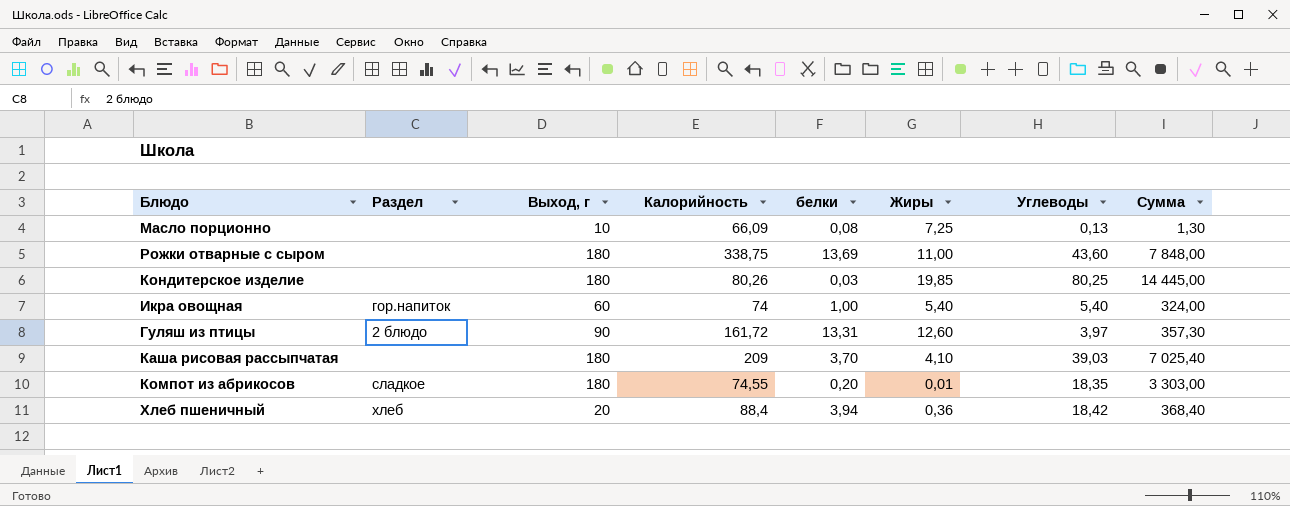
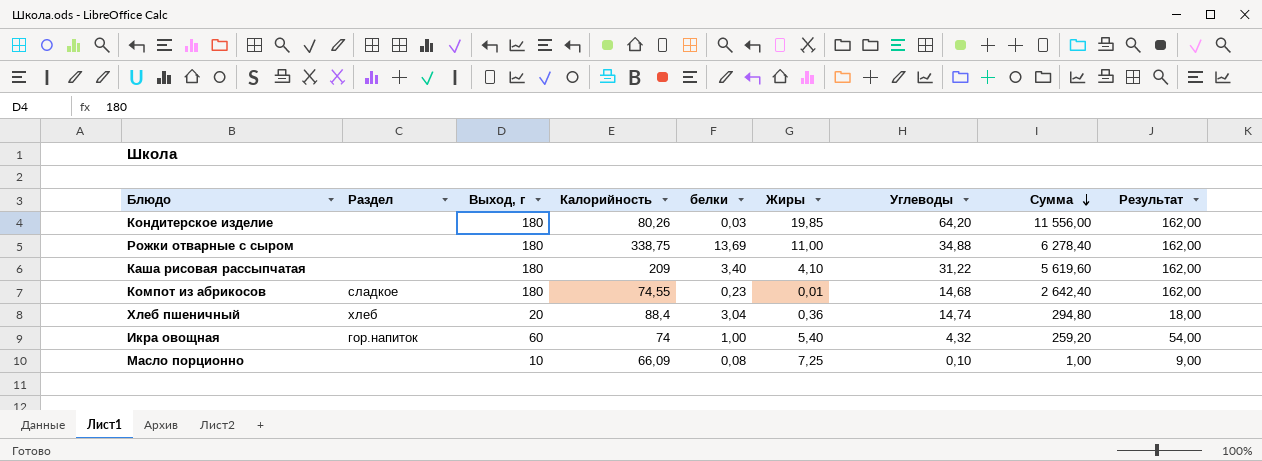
row order: none -> Сумма descending
column Результат | formula: none -> [Выход, г] * 0,9
row Гуляш из птицы: 2 блюдо | 90 | 161,72 | 13,31 | 12,60 | 3,97 | 357,30 -> none
Кондитерское изделие | Углеводы: 80,25 -> 64,20
Кондитерское изделие | Сумма: 14 445,00 -> 11 556,00
Рожки отварные с сыром | Углеводы: 43,60 -> 34,88
Рожки отварные с сыром | Сумма: 7 848,00 -> 6 278,40
Каша рисовая рассыпчатая | белки: 3,70 -> 3,40
Каша рисовая рассыпчатая | Углеводы: 39,03 -> 31,22
Каша рисовая рассыпчатая | Сумма: 7 025,40 -> 5 619,60
Компот из абрикосов | белки: 0,20 -> 0,23
Компот из абрикосов | Углеводы: 18,35 -> 14,68
Компот из абрикосов | Сумма: 3 303,00 -> 2 642,40
Хлеб пшеничный | белки: 3,94 -> 3,04
Хлеб пшеничный | Углеводы: 18,42 -> 14,74
Хлеб пшеничный | Сумма: 368,40 -> 294,80
Икра овощная | Углеводы: 5,40 -> 4,32
Икра овощная | Сумма: 324,00 -> 259,20
Масло порционно | Углеводы: 0,13 -> 0,10
Масло порционно | Сумма: 1,30 -> 1,00

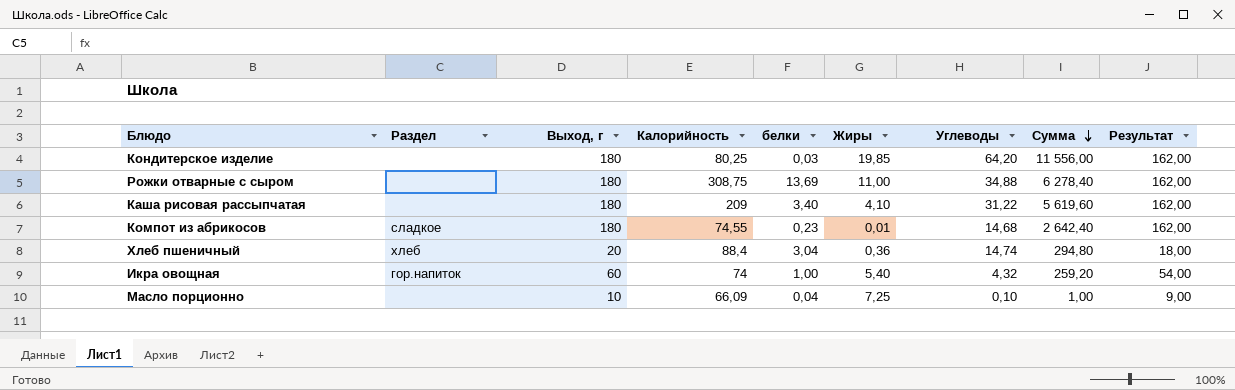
Кондитерское изделие | Калорийность: 80,26 -> 80,25
Рожки отварные с сыром | Калорийность: 338,75 -> 308,75
Масло порционно | белки: 0,08 -> 0,04

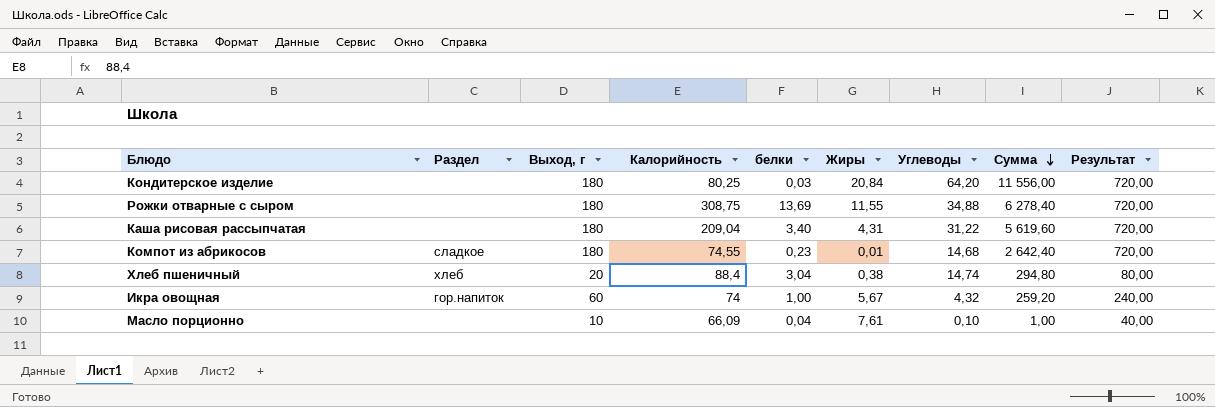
column Результат | formula: [Выход, г] * 0,9 -> [Выход, г] * 4
Кондитерское изделие | Жиры: 19,85 -> 20,84
Рожки отварные с сыром | Жиры: 11,00 -> 11,55
Каша рисовая рассыпчатая | Калорийность: 209 -> 209,04
Каша рисовая рассыпчатая | Жиры: 4,10 -> 4,31
Хлеб пшеничный | Жиры: 0,36 -> 0,38
Икра овощная | Жиры: 5,40 -> 5,67
Масло порционно | Жиры: 7,25 -> 7,61

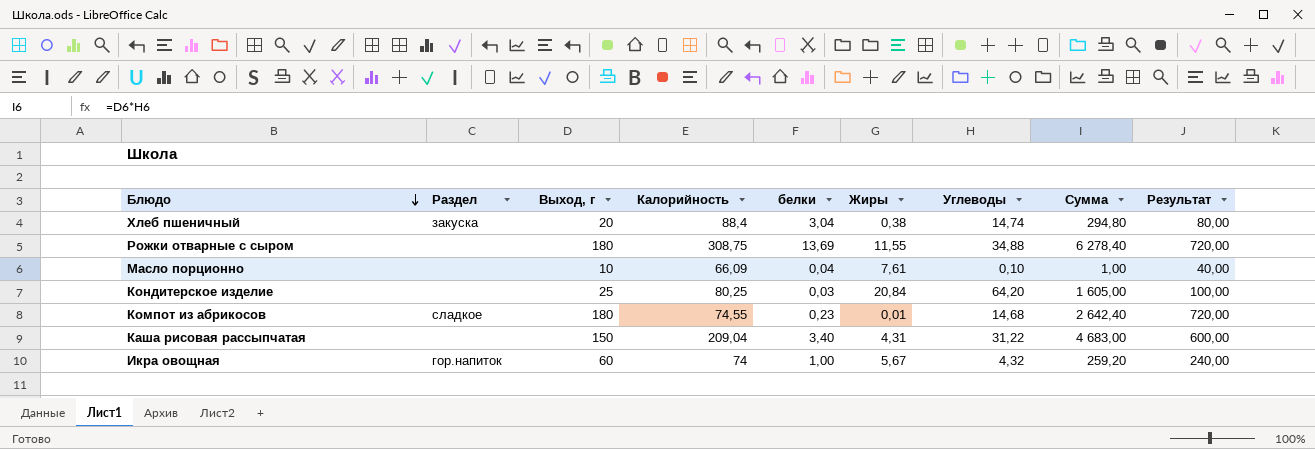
row order: Сумма descending -> Блюдо descending
Хлеб пшеничный | Раздел: хлеб -> закуска
Кондитерское изделие | Выход, г: 180 -> 25
Кондитерское изделие | Сумма: 11 556,00 -> 1 605,00
Кондитерское изделие | Результат: 720,00 -> 100,00
Каша рисовая рассыпчатая | Выход, г: 180 -> 150
Каша рисовая рассыпчатая | Сумма: 5 619,60 -> 4 683,00
Каша рисовая рассыпчатая | Результат: 720,00 -> 600,00

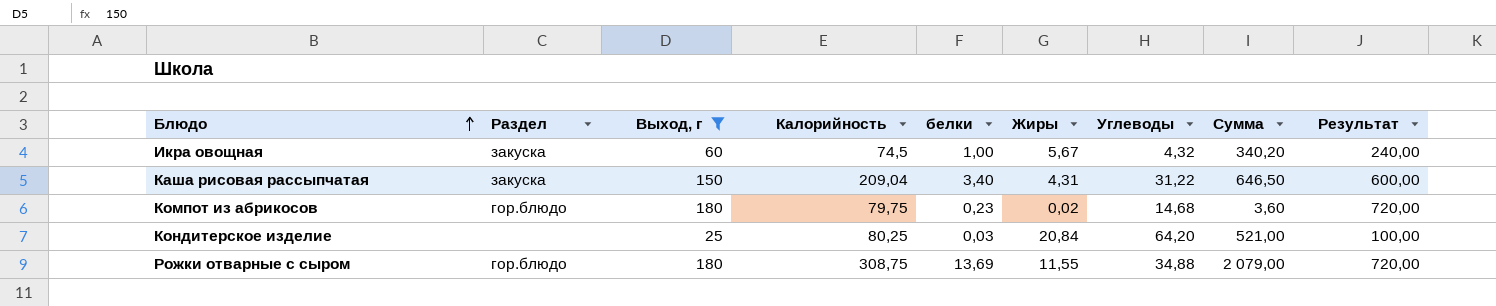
filter: none -> Выход, г >= 25
row order: Блюдо descending -> Блюдо ascending
column Сумма | formula: [Выход, г] * [Углеводы] -> [Выход, г] * [Жиры]
Икра овощная | Раздел: гор.напиток -> закуска
Икра овощная | Калорийность: 74 -> 74,5
Каша рисовая рассыпчатая | Раздел: none -> закуска
Компот из абрикосов | Раздел: сладкое -> гор.блюдо
Компот из абрикосов | Калорийность: 74,55 -> 79,75
Компот из абрикосов | Жиры: 0,01 -> 0,02
Рожки отварные с сыром | Раздел: none -> гор.блюдо

